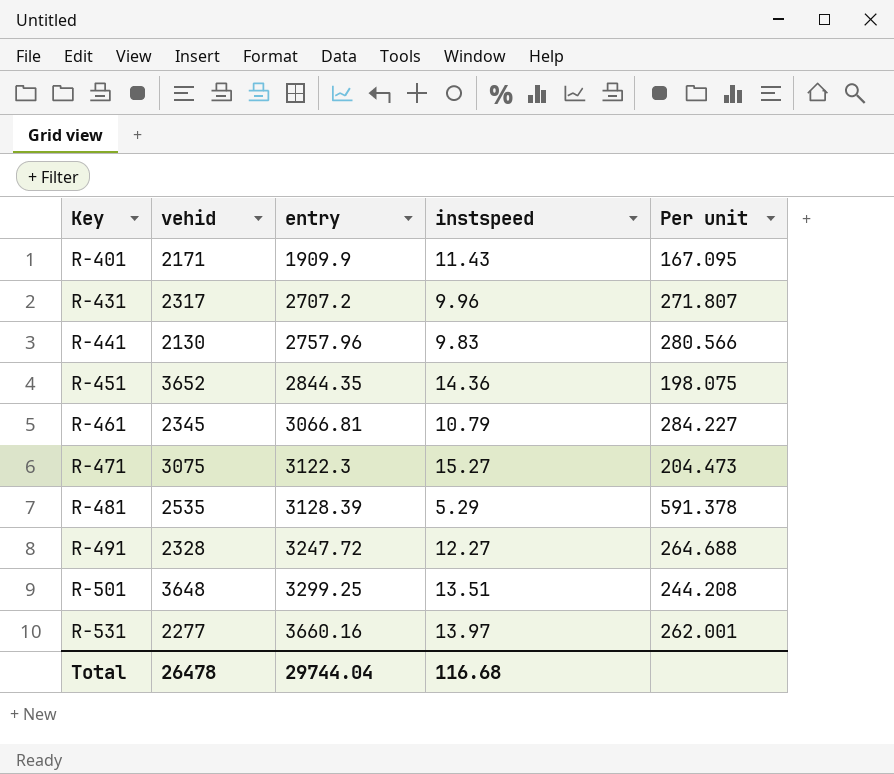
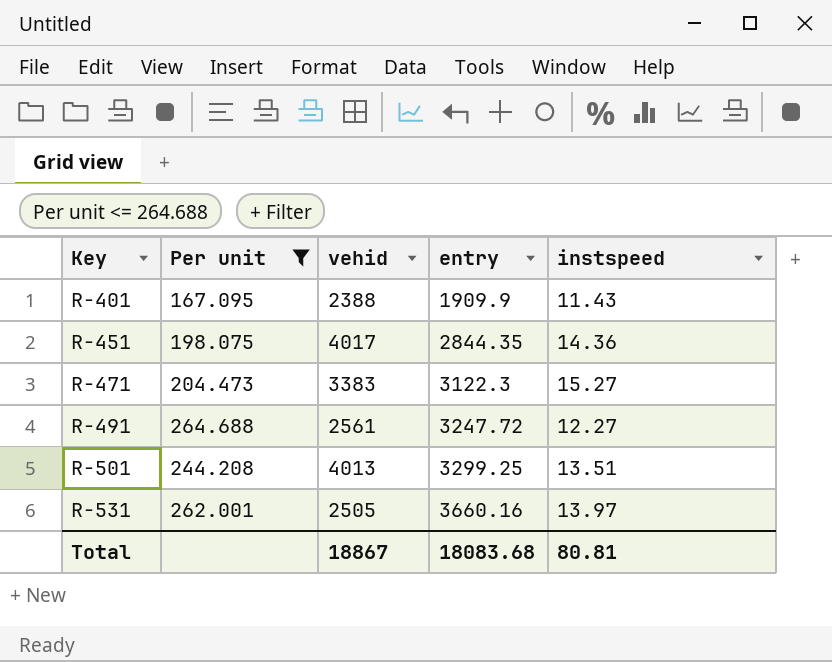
filter: none -> Per unit <= 264.688
column Per unit | position: 5 -> 2
R-401 | vehid: 2171 -> 2388
R-451 | vehid: 3652 -> 4017
R-471 | vehid: 3075 -> 3383
R-491 | vehid: 2328 -> 2561
R-501 | vehid: 3648 -> 4013
R-531 | vehid: 2277 -> 2505
Total | vehid: 26478 -> 18867
Total | entry: 29744.04 -> 18083.68
Total | instspeed: 116.68 -> 80.81

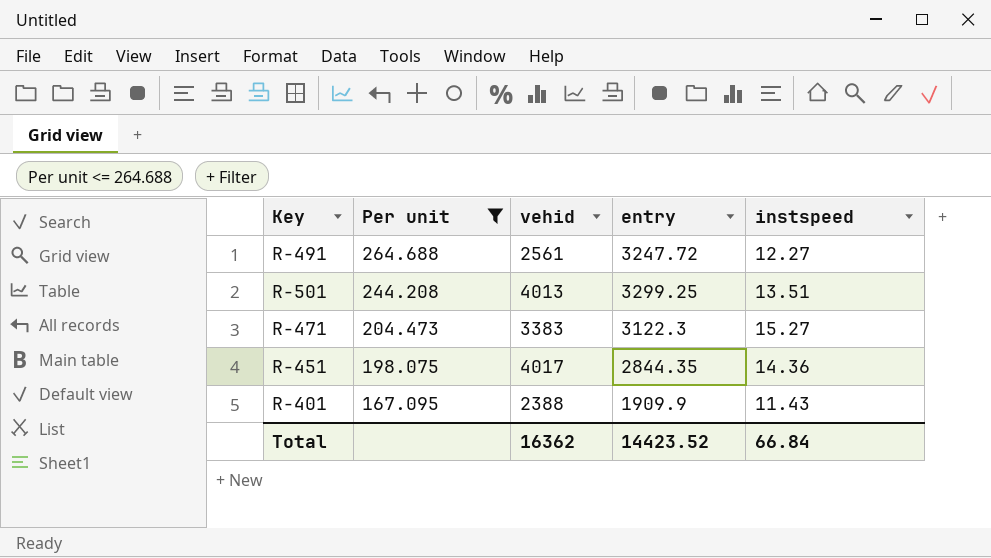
row order: Key ascending -> Per unit descending
row R-531: 262.001 | 2505 | 3660.16 | 13.97 -> none
Total | vehid: 18867 -> 16362
Total | entry: 18083.68 -> 14423.52
Total | instspeed: 80.81 -> 66.84

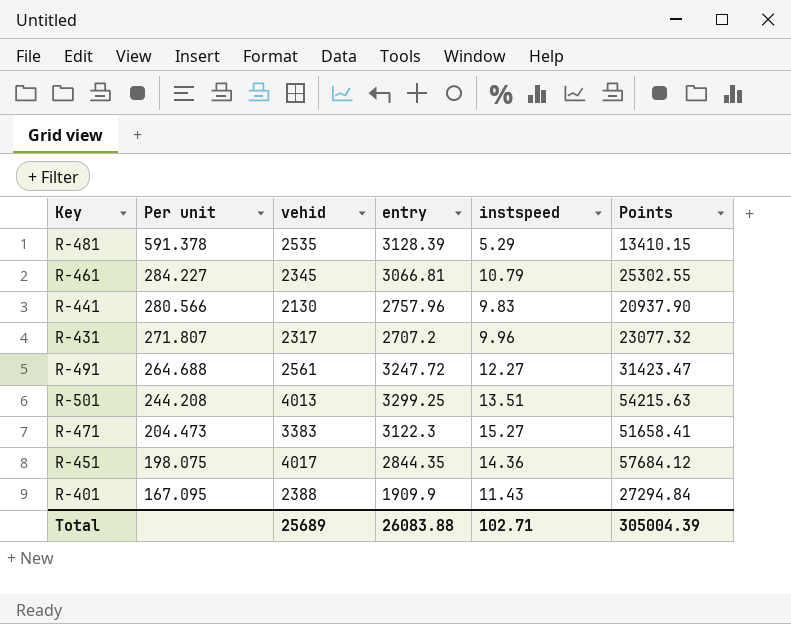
filter: Per unit <= 264.688 -> none
column Points | formula: none -> [vehid] * [instspeed]
Total | vehid: 16362 -> 25689
Total | entry: 14423.52 -> 26083.88
Total | instspeed: 66.84 -> 102.71

